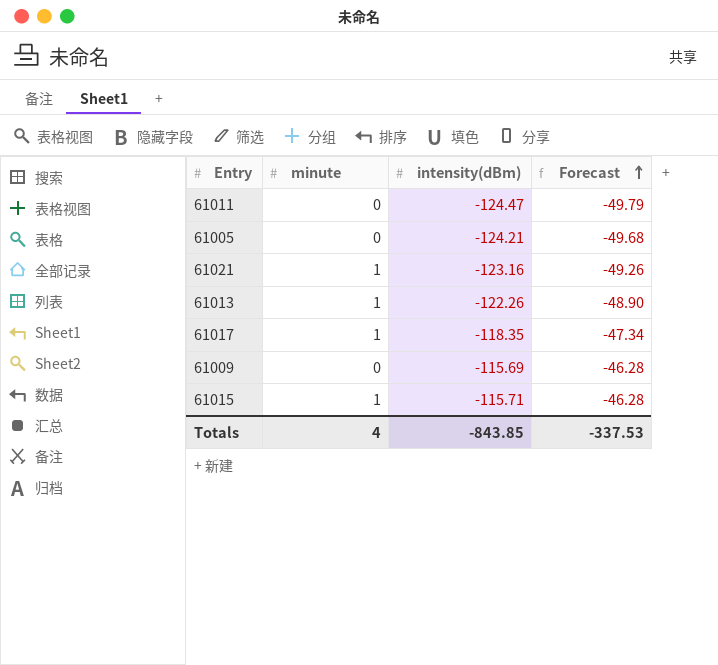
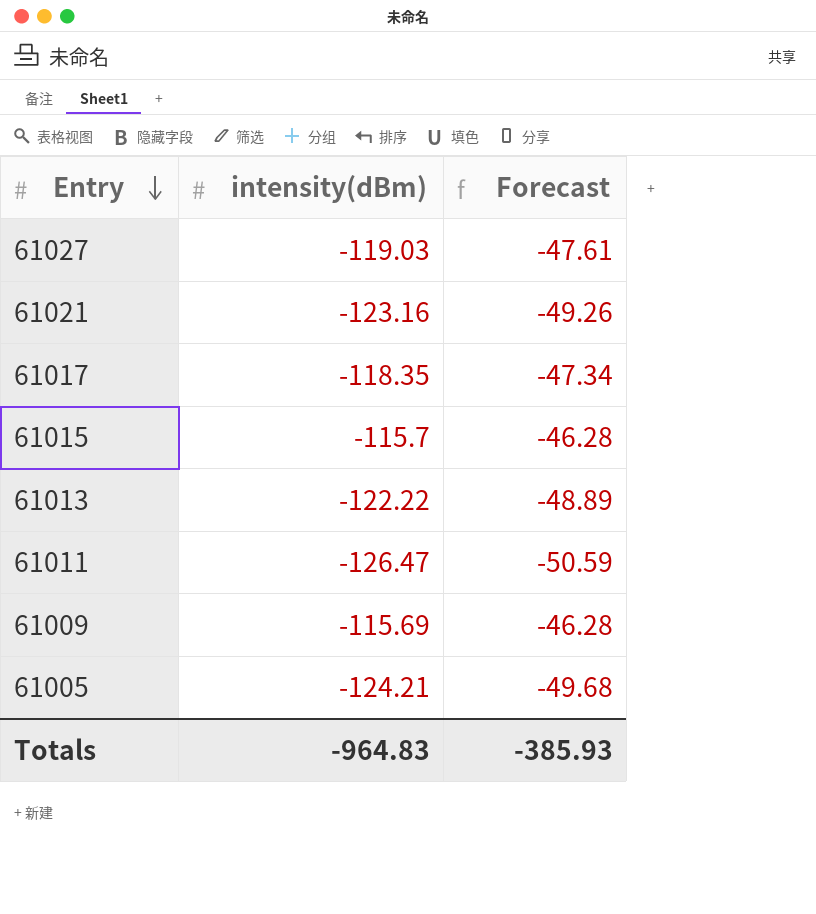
row order: Forecast ascending -> Entry descending
column minute | position: 2 -> none
row 61027: none -> -119.03 | -47.61
61015 | intensity(dBm): -115.71 -> -115.7
61013 | intensity(dBm): -122.26 -> -122.22
61013 | Forecast: -48.90 -> -48.89
61011 | intensity(dBm): -124.47 -> -126.47
61011 | Forecast: -49.79 -> -50.59
Totals | intensity(dBm): -843.85 -> -964.83
Totals | Forecast: -337.53 -> -385.93

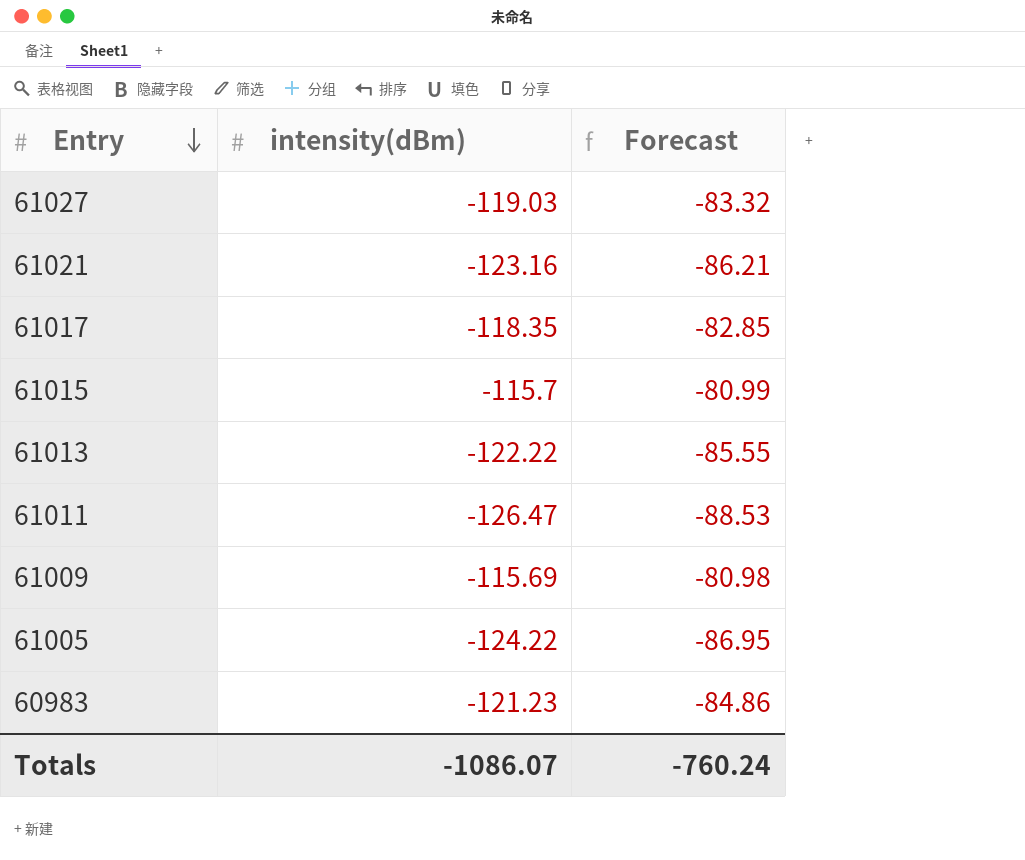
column Forecast | formula: [intensity(dBm)] * 0.4 -> [intensity(dBm)] * 0.7
61005 | intensity(dBm): -124.21 -> -124.22
row 60983: none -> -121.23 | -84.86
Totals | intensity(dBm): -964.83 -> -1086.07
Totals | Forecast: -385.93 -> -760.24

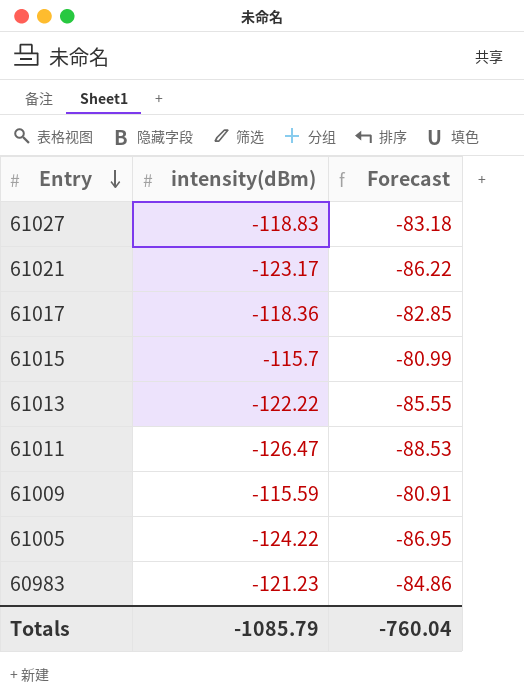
61027 | intensity(dBm): -119.03 -> -118.83
61027 | Forecast: -83.32 -> -83.18
61021 | intensity(dBm): -123.16 -> -123.17
61021 | Forecast: -86.21 -> -86.22
61017 | intensity(dBm): -118.35 -> -118.36
61009 | intensity(dBm): -115.69 -> -115.59
61009 | Forecast: -80.98 -> -80.91
Totals | intensity(dBm): -1086.07 -> -1085.79
Totals | Forecast: -760.24 -> -760.04

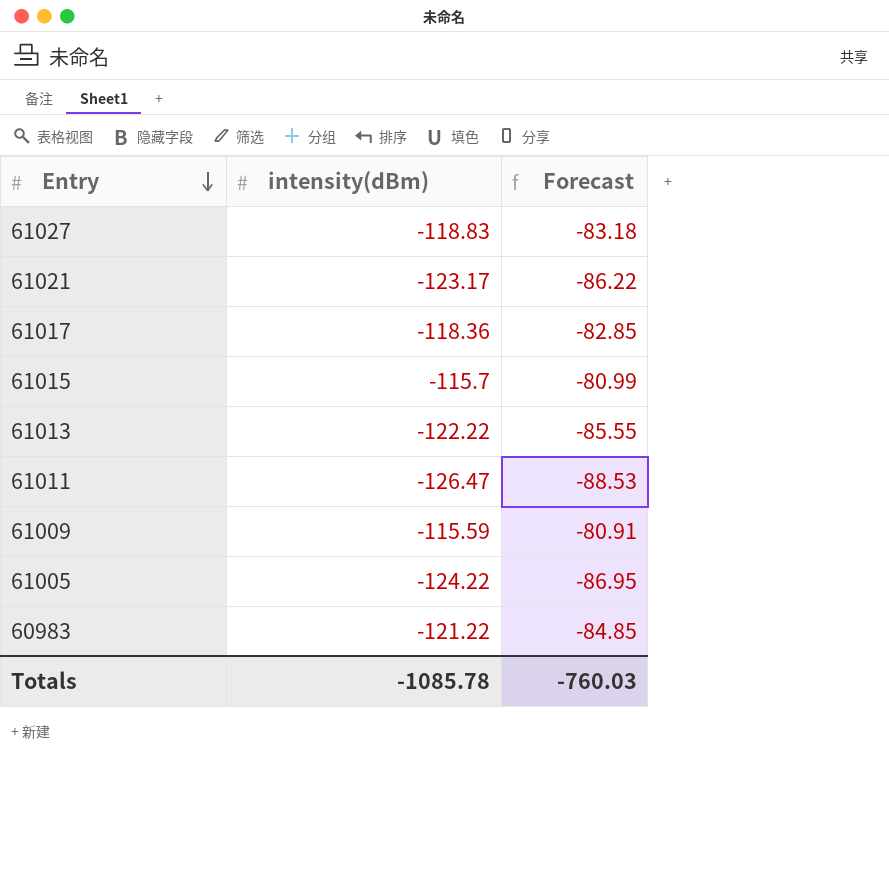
60983 | intensity(dBm): -121.23 -> -121.22
60983 | Forecast: -84.86 -> -84.85
Totals | intensity(dBm): -1085.79 -> -1085.78
Totals | Forecast: -760.04 -> -760.03

